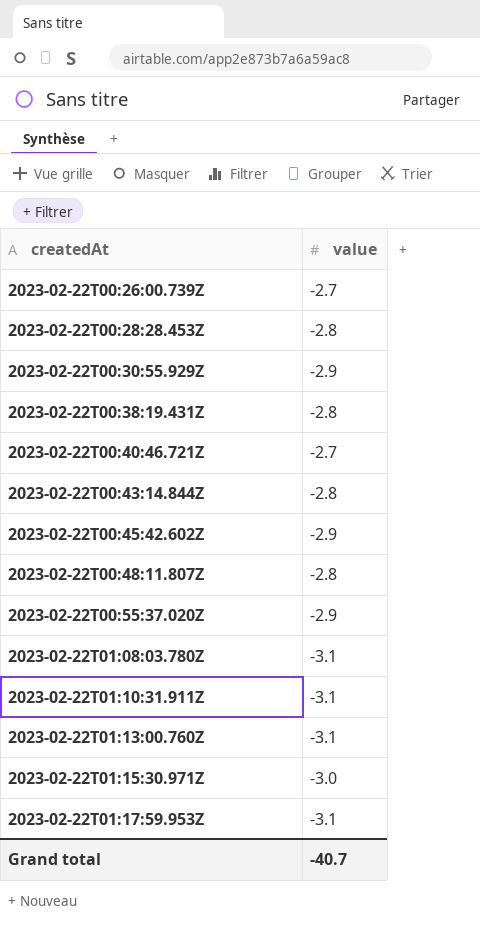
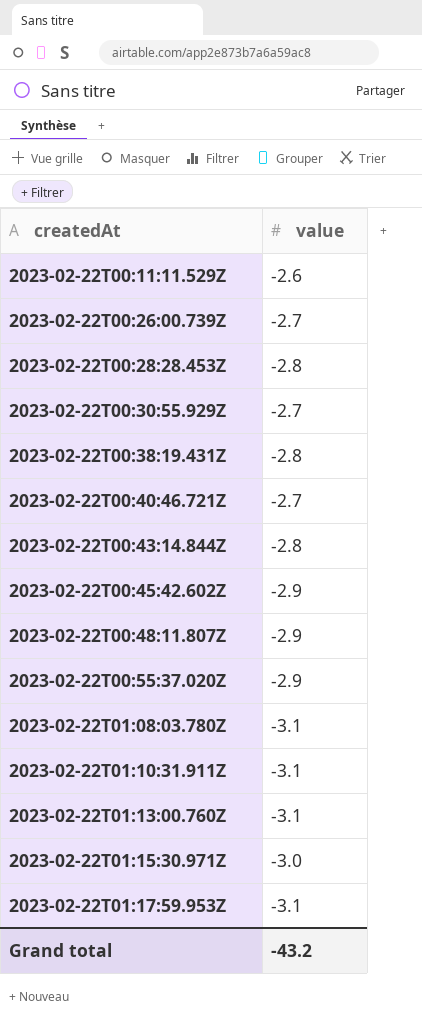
row 2023-02-22T00:11:11.529Z: none -> -2.6
2023-02-22T00:30:55.929Z | value: -2.9 -> -2.7
2023-02-22T00:48:11.807Z | value: -2.8 -> -2.9
Grand total | value: -40.7 -> -43.2

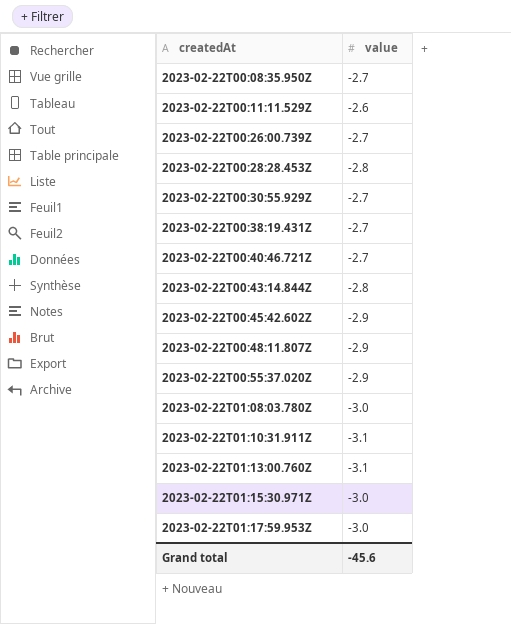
row 2023-02-22T00:08:35.950Z: none -> -2.7
2023-02-22T00:38:19.431Z | value: -2.8 -> -2.7
2023-02-22T01:08:03.780Z | value: -3.1 -> -3.0
2023-02-22T01:17:59.953Z | value: -3.1 -> -3.0
Grand total | value: -43.2 -> -45.6

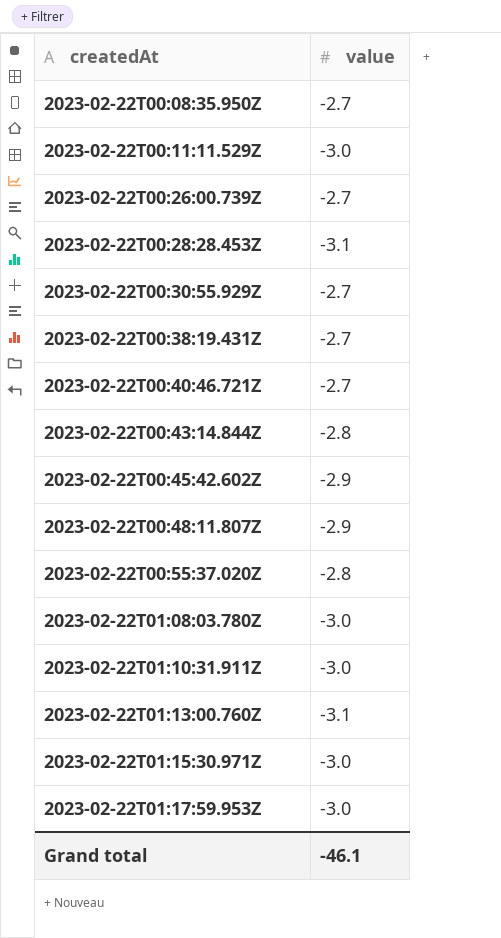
2023-02-22T00:11:11.529Z | value: -2.6 -> -3.0
2023-02-22T00:28:28.453Z | value: -2.8 -> -3.1
2023-02-22T00:55:37.020Z | value: -2.9 -> -2.8
2023-02-22T01:10:31.911Z | value: -3.1 -> -3.0
Grand total | value: -45.6 -> -46.1

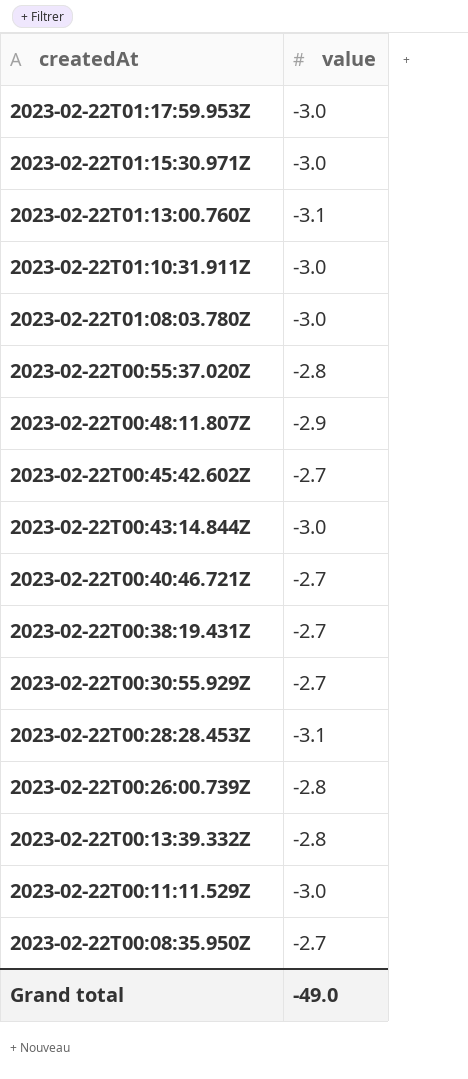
row order: createdAt ascending -> createdAt descending
2023-02-22T00:45:42.602Z | value: -2.9 -> -2.7
2023-02-22T00:43:14.844Z | value: -2.8 -> -3.0
2023-02-22T00:26:00.739Z | value: -2.7 -> -2.8
row 2023-02-22T00:13:39.332Z: none -> -2.8
Grand total | value: -46.1 -> -49.0

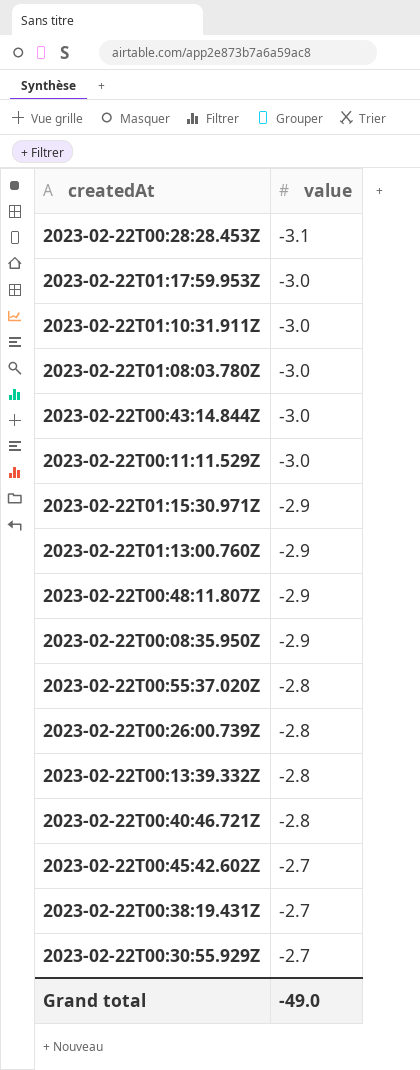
row order: createdAt descending -> value ascending
2023-02-22T01:15:30.971Z | value: -3.0 -> -2.9
2023-02-22T01:13:00.760Z | value: -3.1 -> -2.9
2023-02-22T00:08:35.950Z | value: -2.7 -> -2.9
2023-02-22T00:40:46.721Z | value: -2.7 -> -2.8

